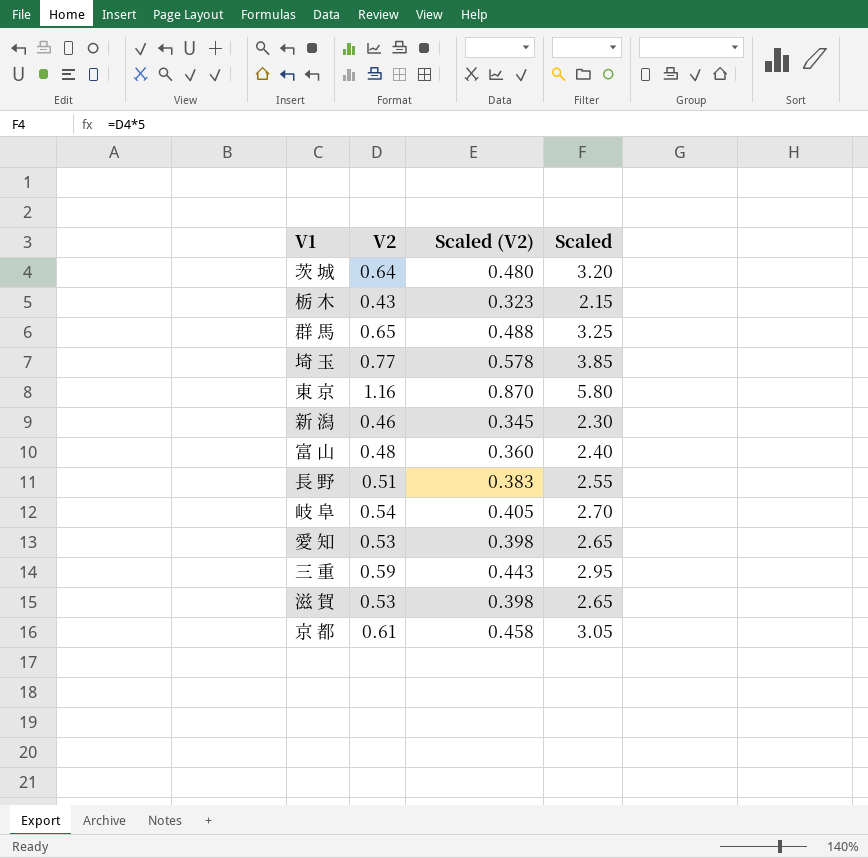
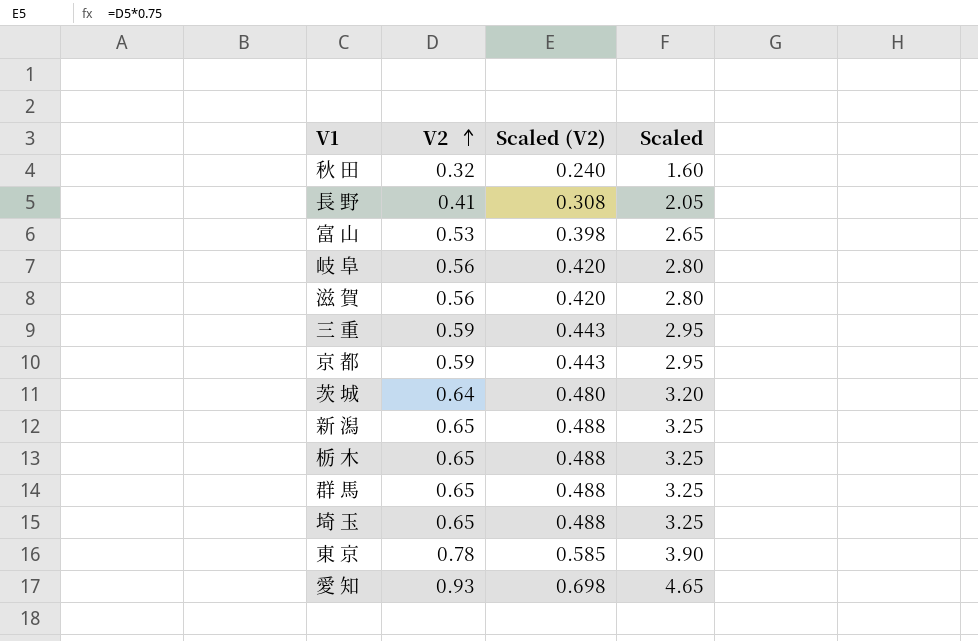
row order: none -> V2 ascending
row 秋 田: none -> 0.32 | 0.240 | 1.60
長 野 | V2: 0.51 -> 0.41
長 野 | Scaled (V2): 0.383 -> 0.308
長 野 | Scaled: 2.55 -> 2.05
富 山 | V2: 0.48 -> 0.53
富 山 | Scaled (V2): 0.360 -> 0.398
富 山 | Scaled: 2.40 -> 2.65
岐 阜 | V2: 0.54 -> 0.56
岐 阜 | Scaled (V2): 0.405 -> 0.420
岐 阜 | Scaled: 2.70 -> 2.80
滋 賀 | V2: 0.53 -> 0.56
滋 賀 | Scaled (V2): 0.398 -> 0.420
滋 賀 | Scaled: 2.65 -> 2.80
京 都 | V2: 0.61 -> 0.59
京 都 | Scaled (V2): 0.458 -> 0.443
京 都 | Scaled: 3.05 -> 2.95
新 潟 | V2: 0.46 -> 0.65
新 潟 | Scaled (V2): 0.345 -> 0.488
新 潟 | Scaled: 2.30 -> 3.25
栃 木 | V2: 0.43 -> 0.65
栃 木 | Scaled (V2): 0.323 -> 0.488
栃 木 | Scaled: 2.15 -> 3.25
埼 玉 | V2: 0.77 -> 0.65
埼 玉 | Scaled (V2): 0.578 -> 0.488
埼 玉 | Scaled: 3.85 -> 3.25
東 京 | V2: 1.16 -> 0.78
東 京 | Scaled (V2): 0.870 -> 0.585
東 京 | Scaled: 5.80 -> 3.90
愛 知 | V2: 0.53 -> 0.93
愛 知 | Scaled (V2): 0.398 -> 0.698
愛 知 | Scaled: 2.65 -> 4.65

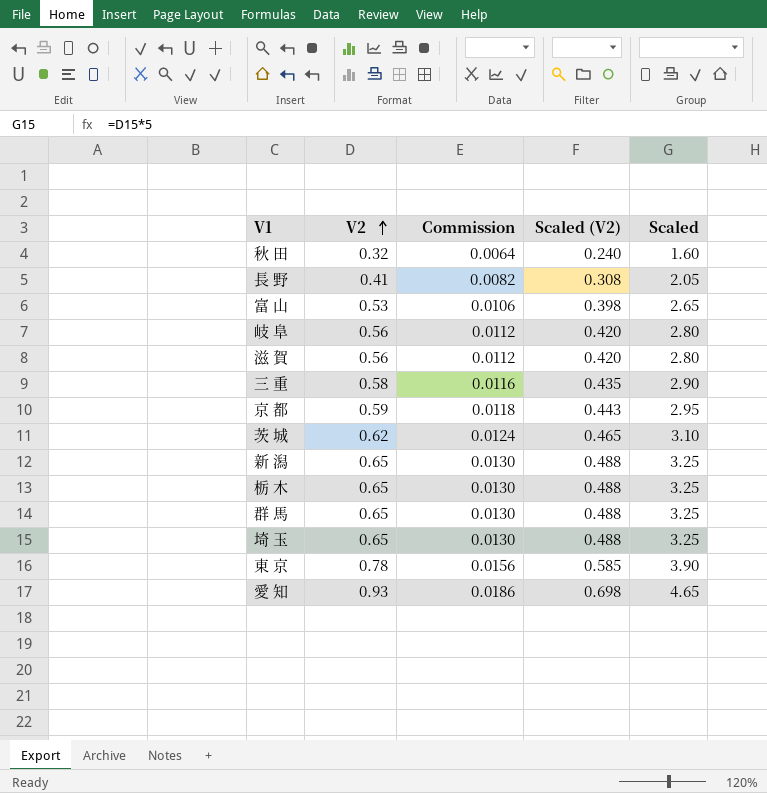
column Commission | formula: none -> [V2] * 0.02
三 重 | V2: 0.59 -> 0.58
三 重 | Scaled (V2): 0.443 -> 0.435
三 重 | Scaled: 2.95 -> 2.90
茨 城 | V2: 0.64 -> 0.62
茨 城 | Scaled (V2): 0.480 -> 0.465
茨 城 | Scaled: 3.20 -> 3.10

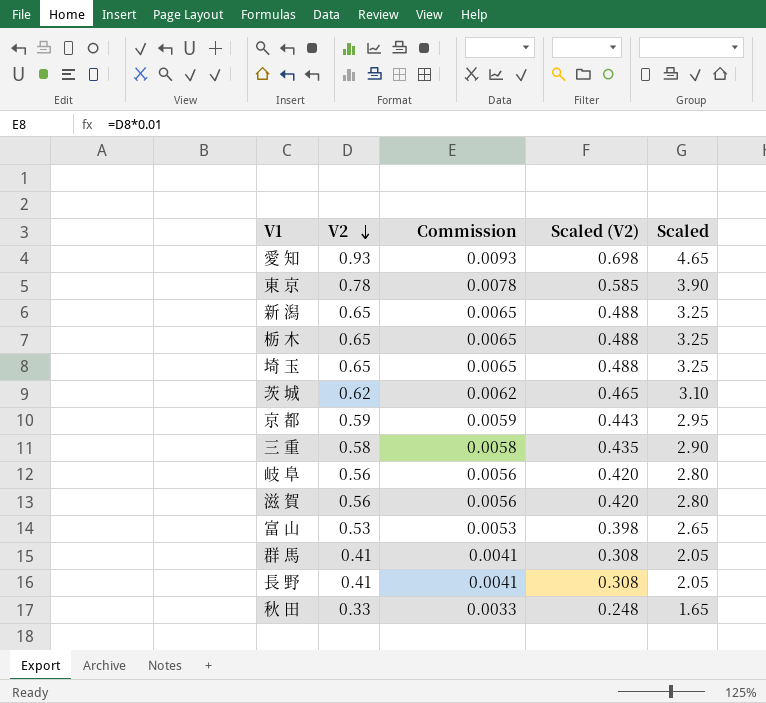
row order: V2 ascending -> V2 descending
column Commission | formula: [V2] * 0.02 -> [V2] * 0.01
群 馬 | V2: 0.65 -> 0.41
群 馬 | Scaled (V2): 0.488 -> 0.308
群 馬 | Scaled: 3.25 -> 2.05
秋 田 | V2: 0.32 -> 0.33
秋 田 | Scaled (V2): 0.240 -> 0.248
秋 田 | Scaled: 1.60 -> 1.65

